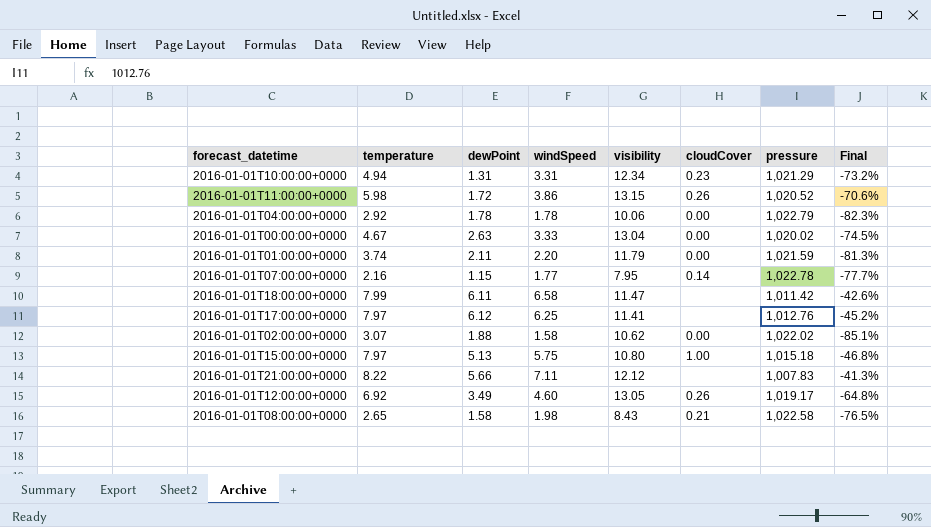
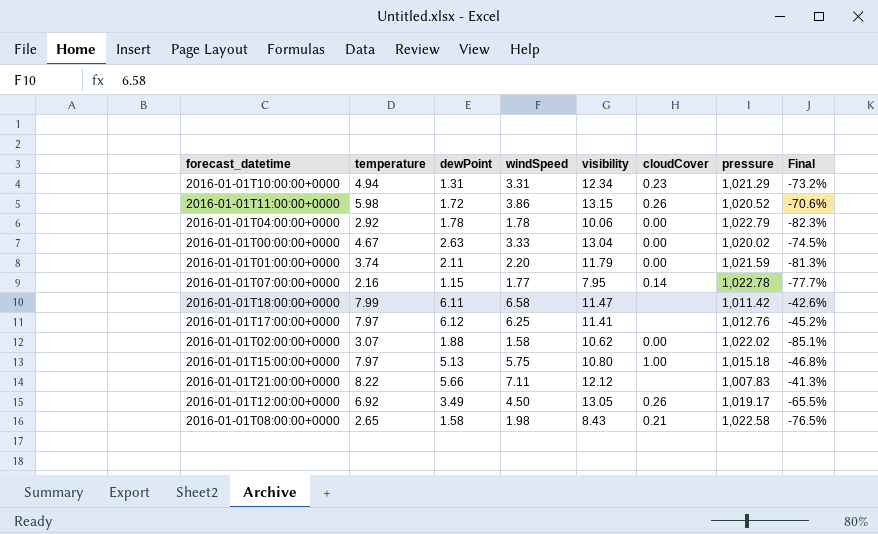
2016-01-01T12:00:00+0000 | windSpeed: 4.60 -> 4.50
2016-01-01T12:00:00+0000 | Final: -64.8% -> -65.5%

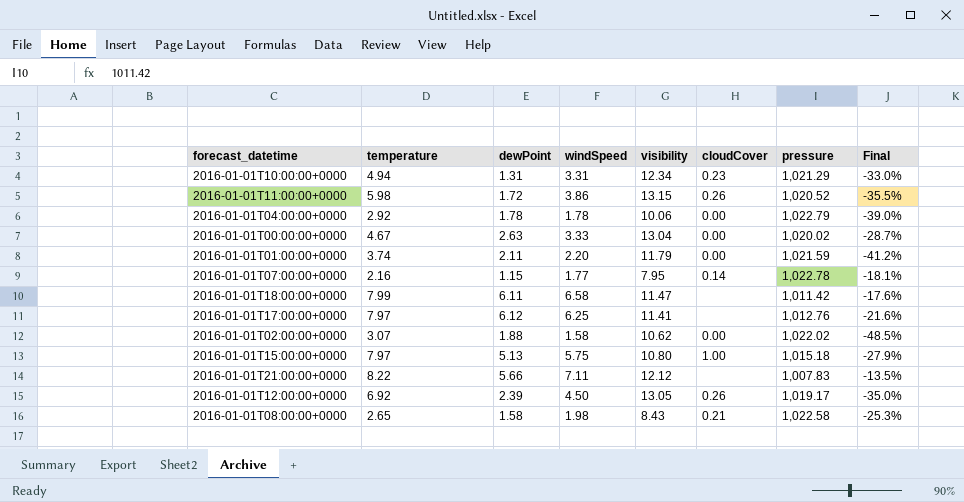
column Final | formula: ([windSpeed] - [visibility]) / [visibility] -> ([windSpeed] - [temperature]) / [temperature]
2016-01-01T12:00:00+0000 | dewPoint: 3.49 -> 2.39

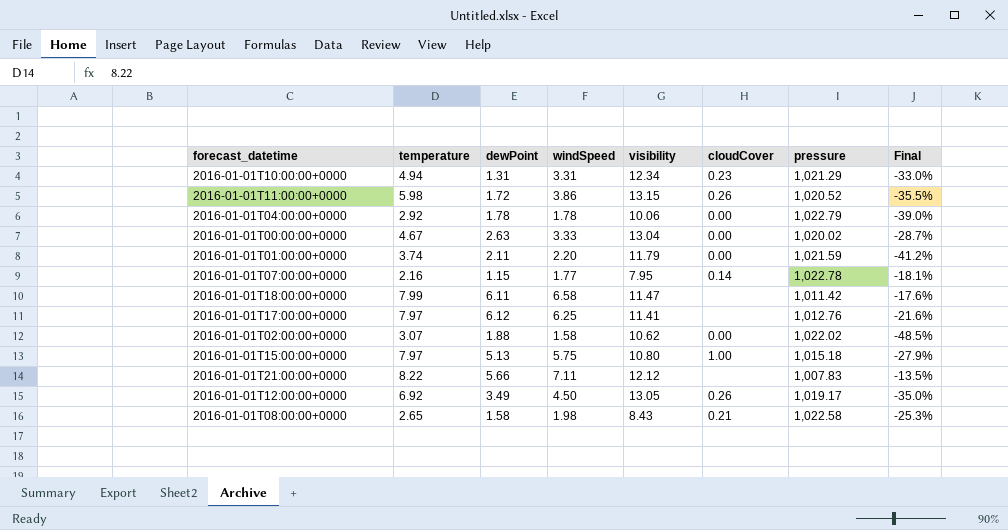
2016-01-01T12:00:00+0000 | dewPoint: 2.39 -> 3.49

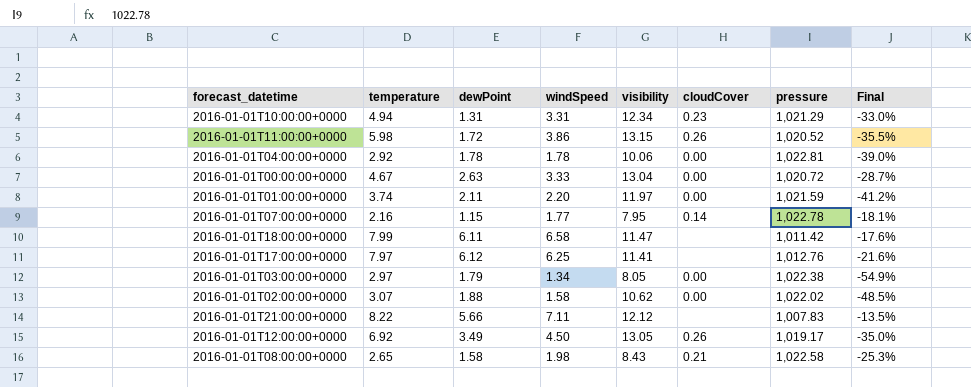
row 2016-01-01T15:00:00+0000: 7.97 | 5.13 | 5.75 | 10.80 | 1.00 | 1,015.18 | -27.9% -> none
2016-01-01T04:00:00+0000 | pressure: 1,022.79 -> 1,022.81
2016-01-01T00:00:00+0000 | pressure: 1,020.02 -> 1,020.72
2016-01-01T01:00:00+0000 | visibility: 11.79 -> 11.97
row 2016-01-01T03:00:00+0000: none -> 2.97 | 1.79 | 1.34 | 8.05 | 0.00 | 1,022.38 | -54.9%

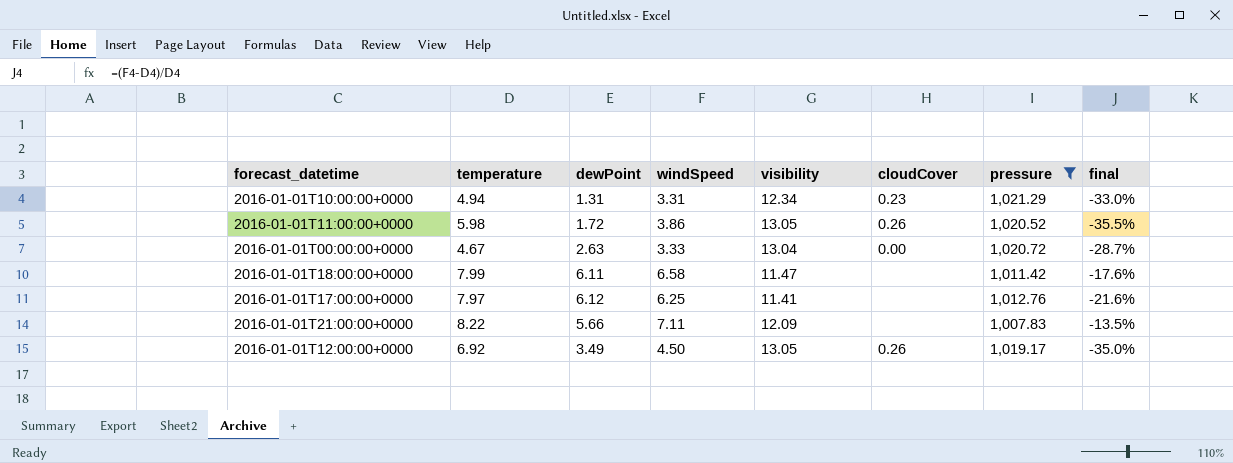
filter: none -> pressure <= 1,021.29
column name: Final -> final
2016-01-01T11:00:00+0000 | visibility: 13.15 -> 13.05
2016-01-01T21:00:00+0000 | visibility: 12.12 -> 12.09

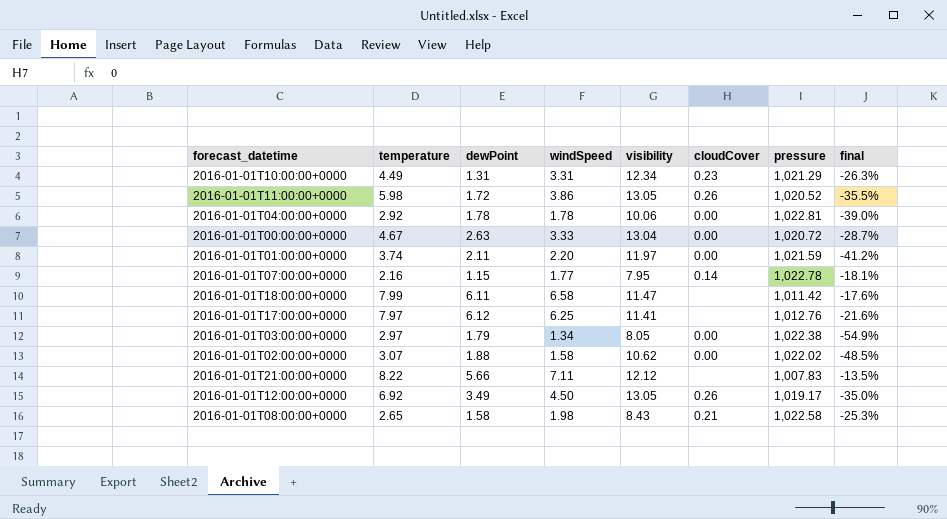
filter: pressure <= 1,021.29 -> none
2016-01-01T10:00:00+0000 | temperature: 4.94 -> 4.49
2016-01-01T10:00:00+0000 | final: -33.0% -> -26.3%
2016-01-01T21:00:00+0000 | visibility: 12.09 -> 12.12

